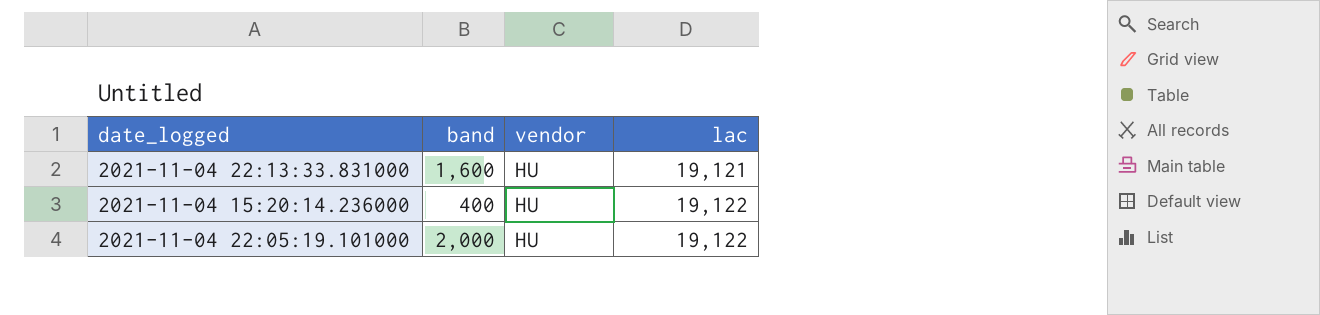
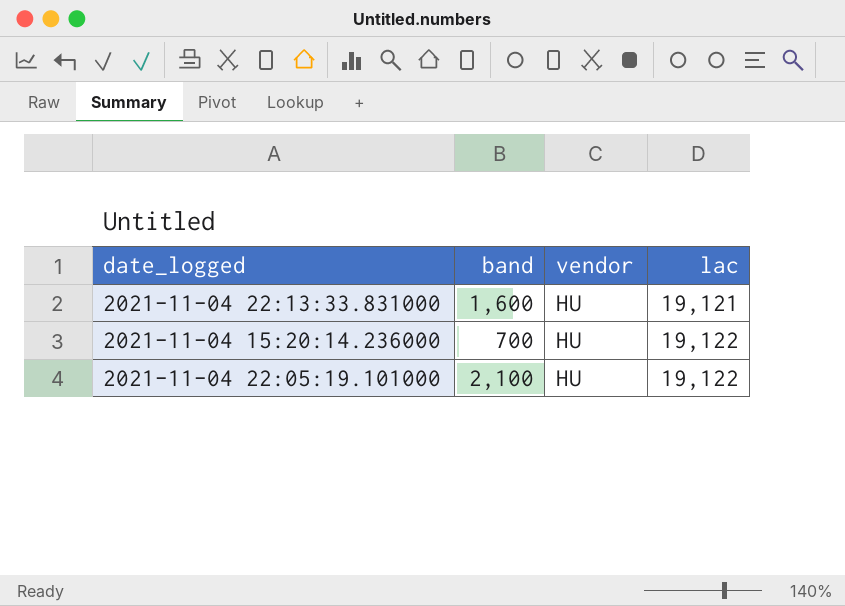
2021-11-04 15:20:14.236000 | band: 400 -> 700
2021-11-04 22:05:19.101000 | band: 2,000 -> 2,100

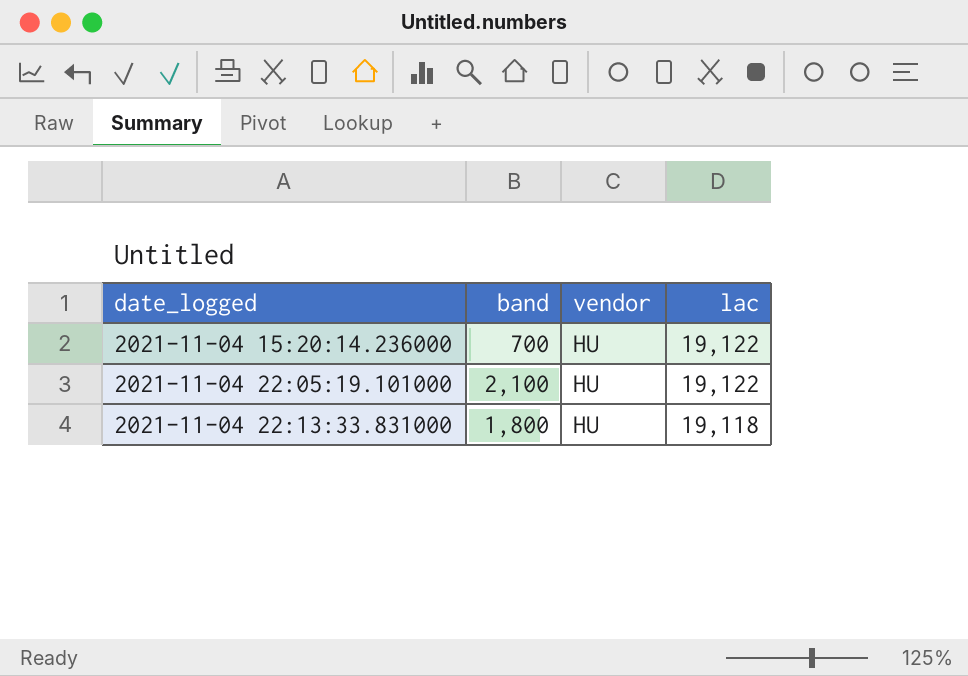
row order: lac ascending -> date_logged ascending
2021-11-04 22:13:33.831000 | band: 1,600 -> 1,800
2021-11-04 22:13:33.831000 | lac: 19,121 -> 19,118

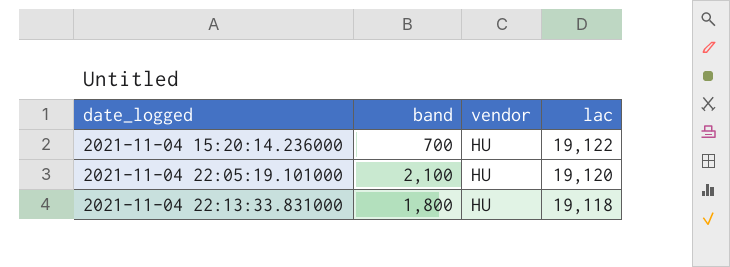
2021-11-04 22:05:19.101000 | lac: 19,122 -> 19,120

